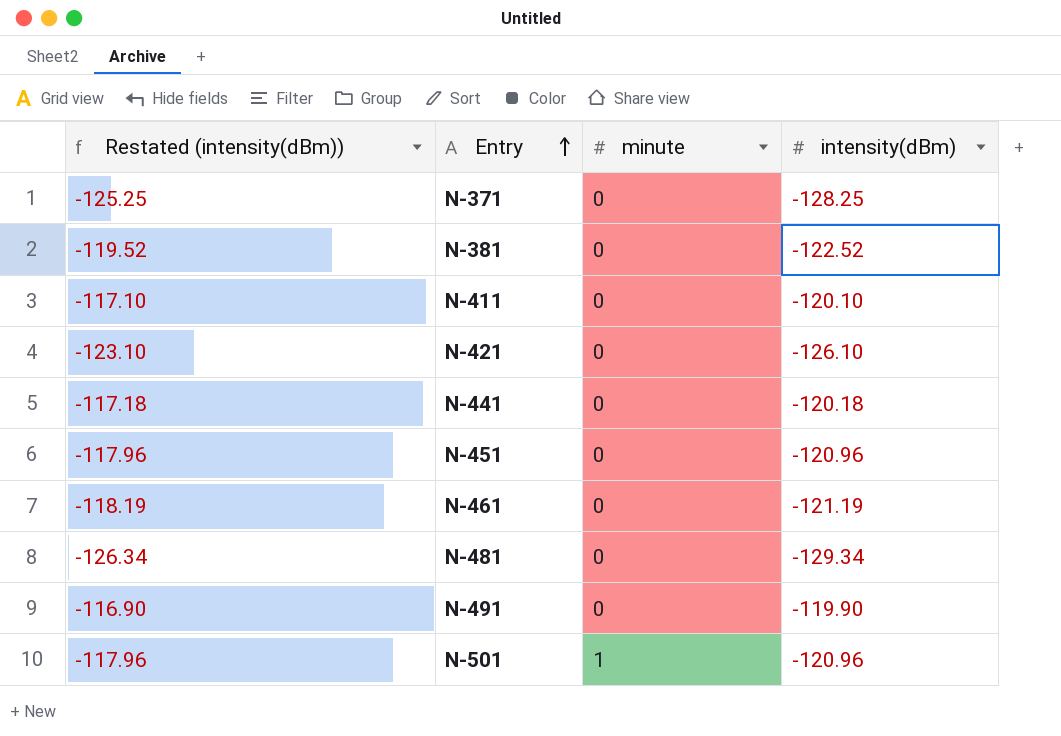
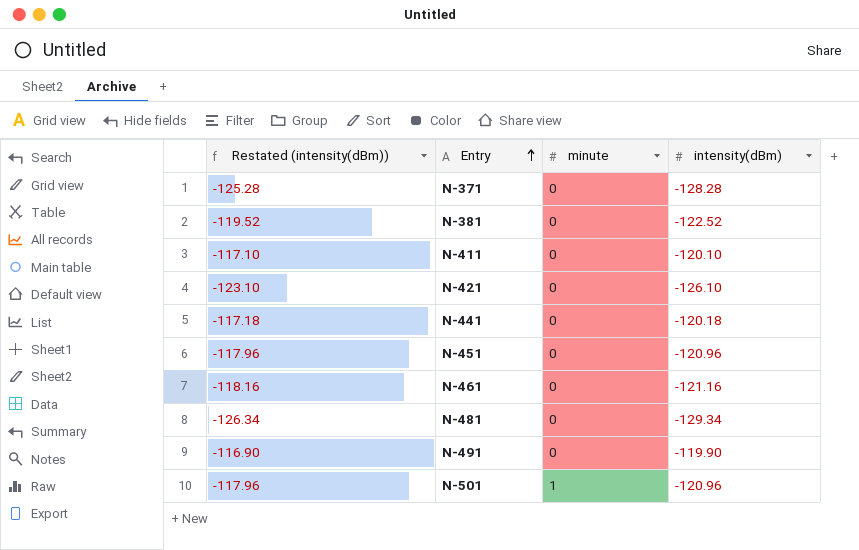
N-371 | Restated (intensity(dBm)): -125.25 -> -125.28
N-371 | intensity(dBm): -128.25 -> -128.28
N-461 | Restated (intensity(dBm)): -118.19 -> -118.16
N-461 | intensity(dBm): -121.19 -> -121.16

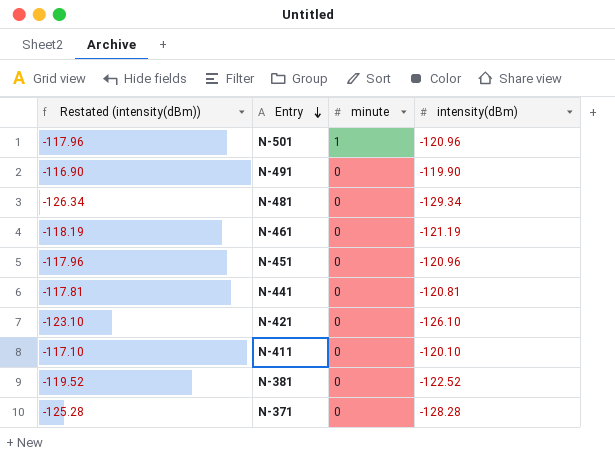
row order: Entry ascending -> Entry descending
N-461 | Restated (intensity(dBm)): -118.16 -> -118.19
N-461 | intensity(dBm): -121.16 -> -121.19
N-441 | Restated (intensity(dBm)): -117.18 -> -117.81
N-441 | intensity(dBm): -120.18 -> -120.81

